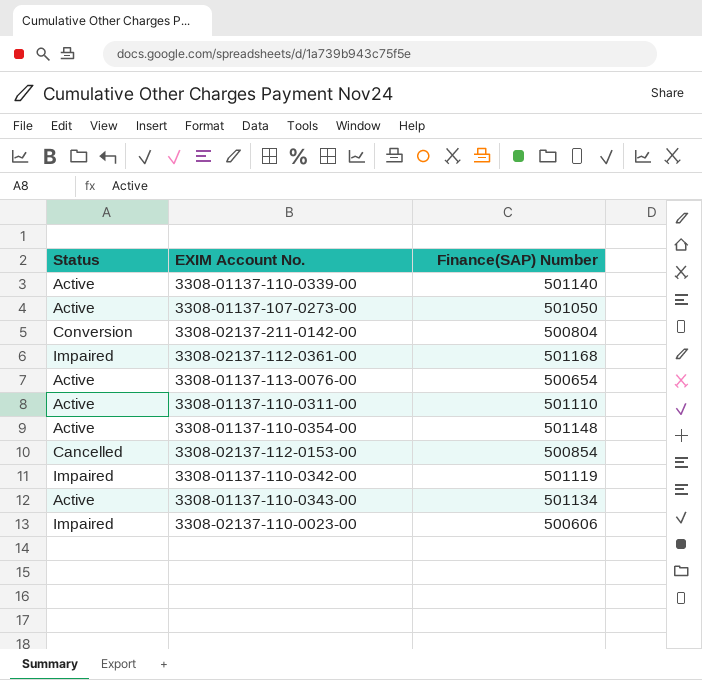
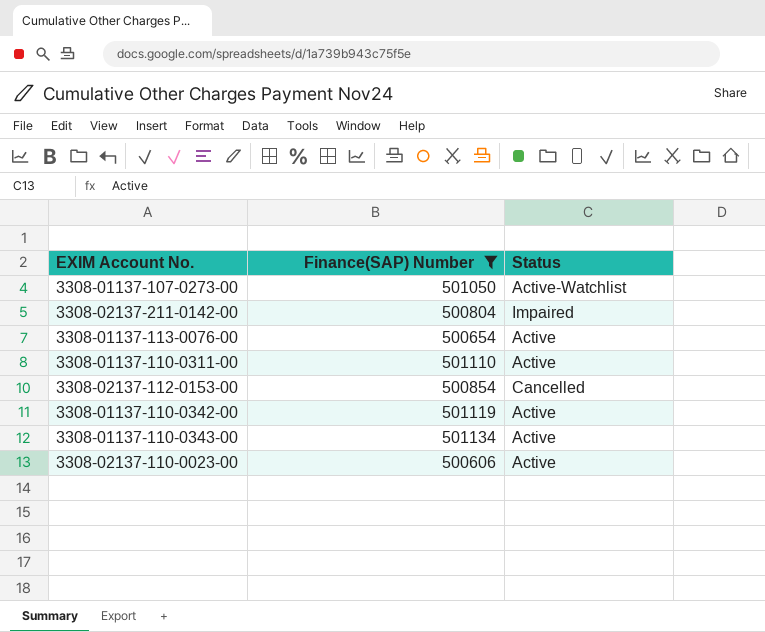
filter: none -> Finance(SAP) Number <= 501134
column Status | position: 1 -> 3
3308-01137-107-0273-00 | Status: Active -> Active-Watchlist
3308-02137-211-0142-00 | Status: Conversion -> Impaired
3308-01137-110-0342-00 | Status: Impaired -> Active
3308-02137-110-0023-00 | Status: Impaired -> Active

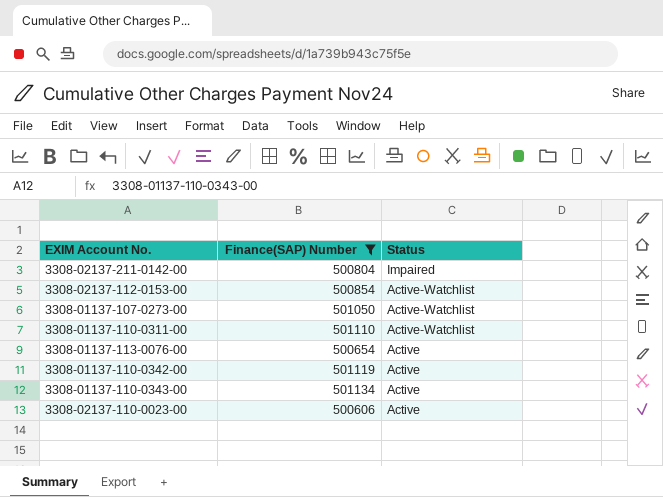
row order: none -> Status descending
3308-02137-112-0153-00 | Status: Cancelled -> Active-Watchlist
3308-01137-110-0311-00 | Status: Active -> Active-Watchlist

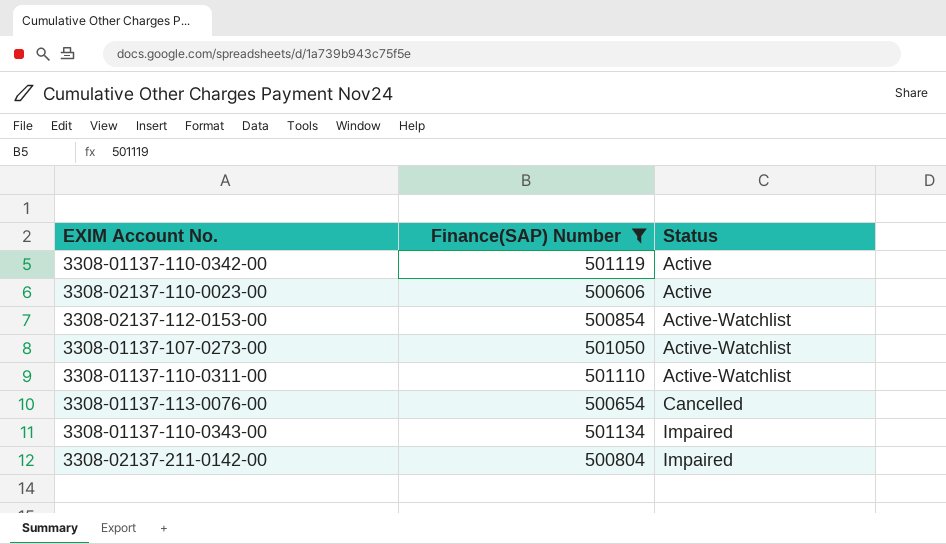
row order: Status descending -> Status ascending
3308-01137-113-0076-00 | Status: Active -> Cancelled
3308-01137-110-0343-00 | Status: Active -> Impaired

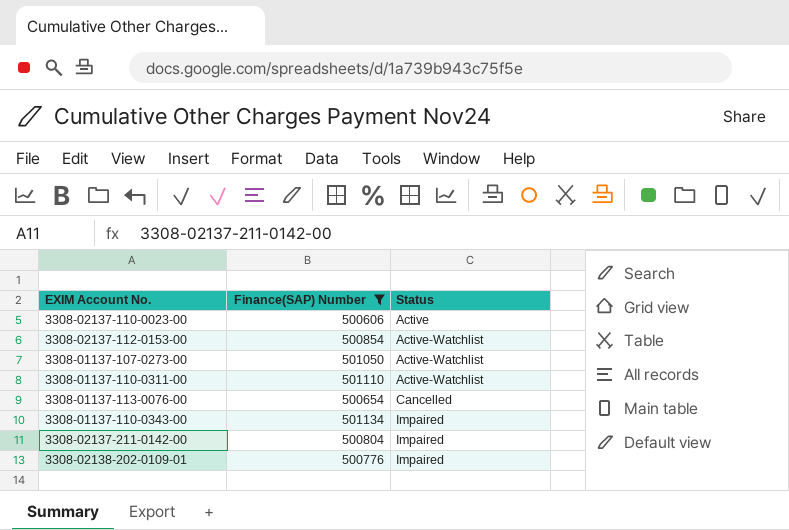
row 3308-01137-110-0342-00: 501119 | Active -> none
row 3308-02138-202-0109-01: none -> 500776 | Impaired

